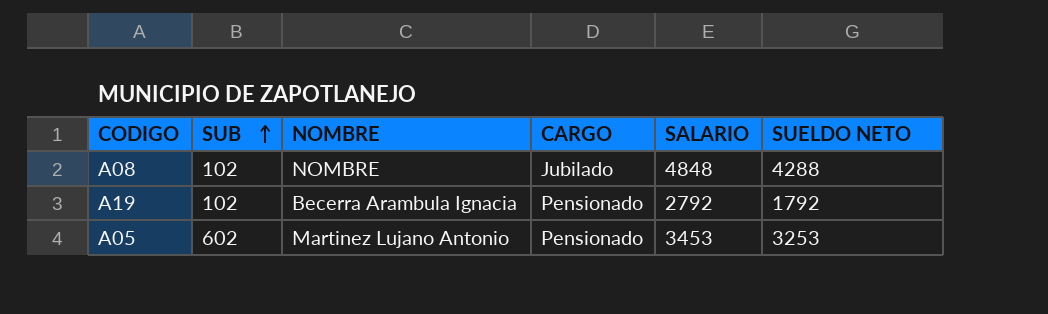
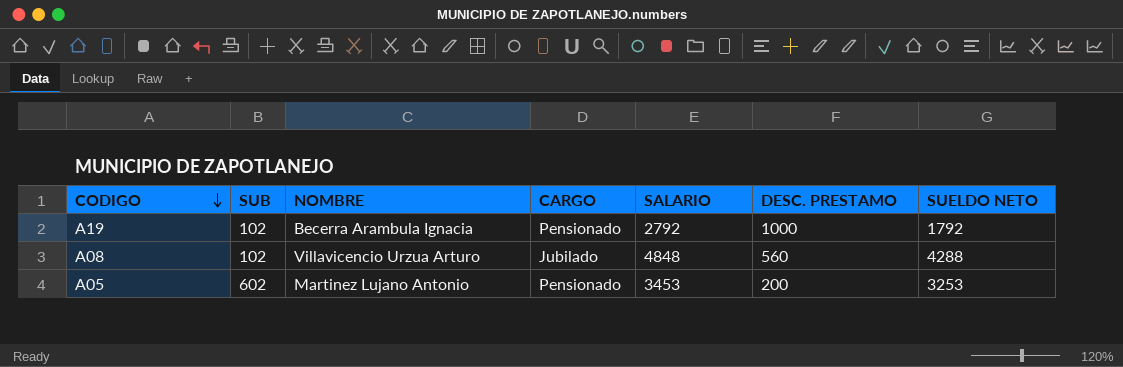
row order: SUB ascending -> CODIGO descending
column DESC. PRESTAMO | position: none -> 6
A08 | NOMBRE: NOMBRE -> Villavicencio Urzua Arturo

